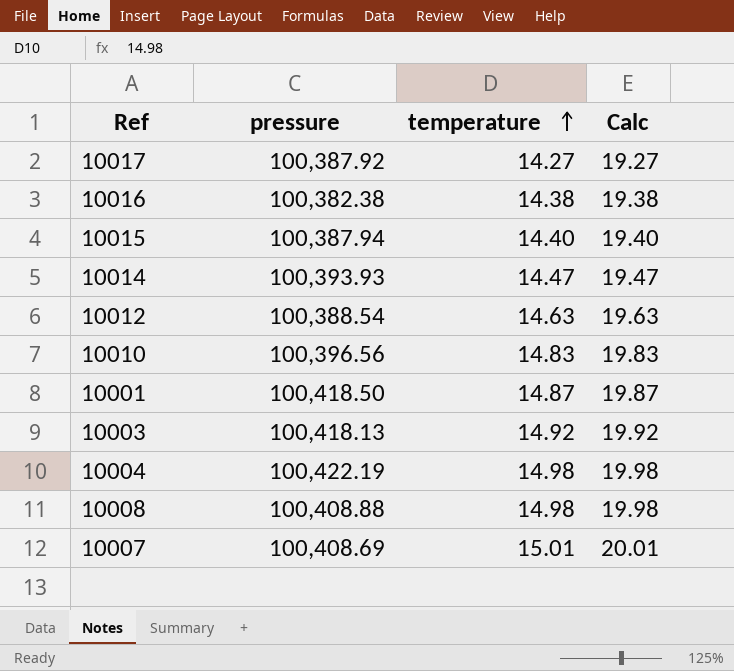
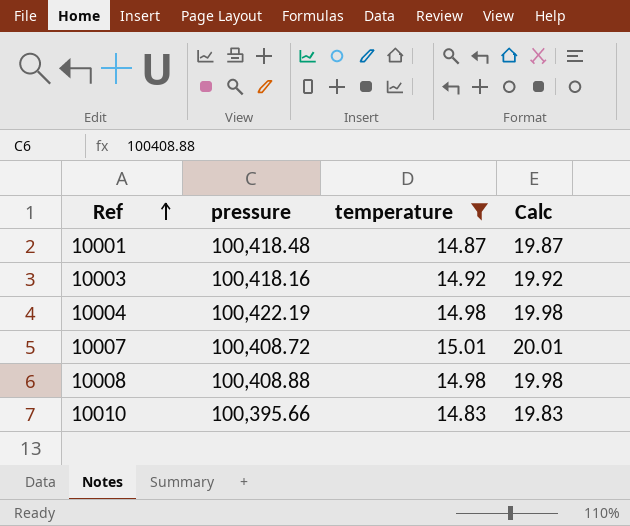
filter: none -> temperature >= 14.83
row order: temperature ascending -> Ref ascending
10001 | pressure: 100,418.50 -> 100,418.48
10003 | pressure: 100,418.13 -> 100,418.16
10007 | pressure: 100,408.69 -> 100,408.72
10010 | pressure: 100,396.56 -> 100,395.66

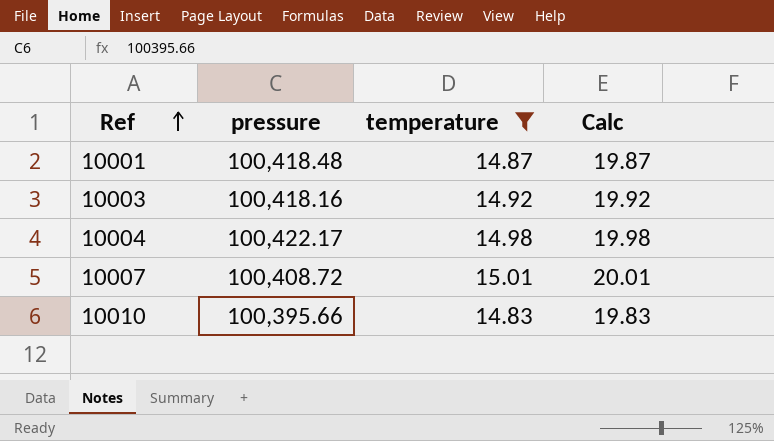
row 10008: 100,408.88 | 14.98 | 19.98 -> none
10004 | pressure: 100,422.19 -> 100,422.17

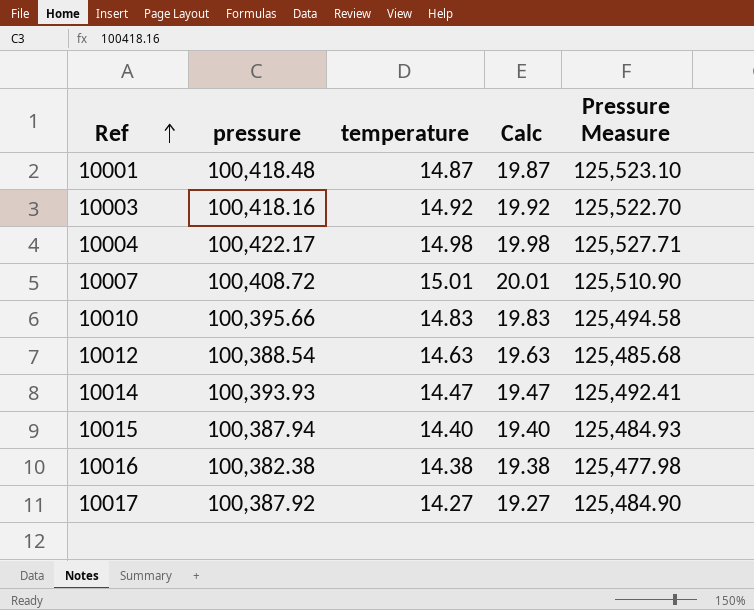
filter: temperature >= 14.83 -> none
column Pressure Measure | formula: none -> [pressure] * 1.25

